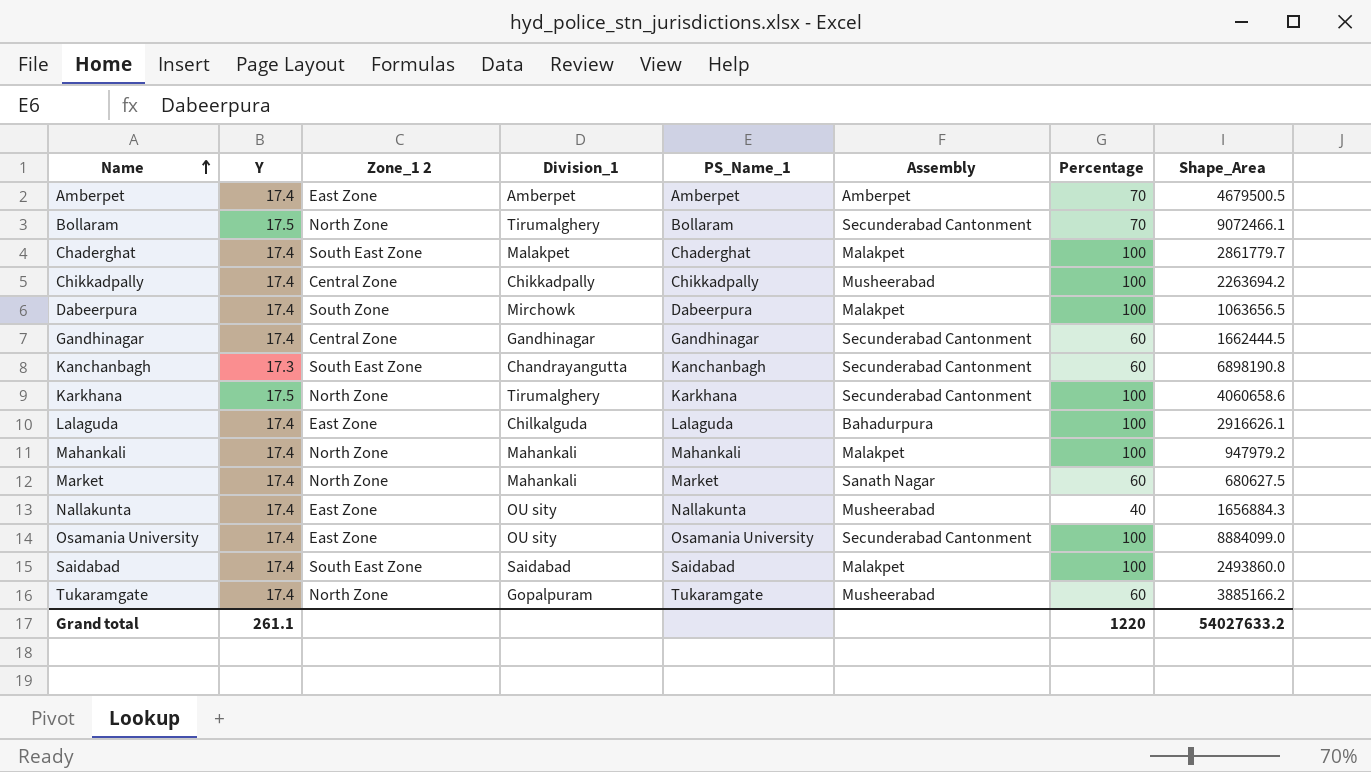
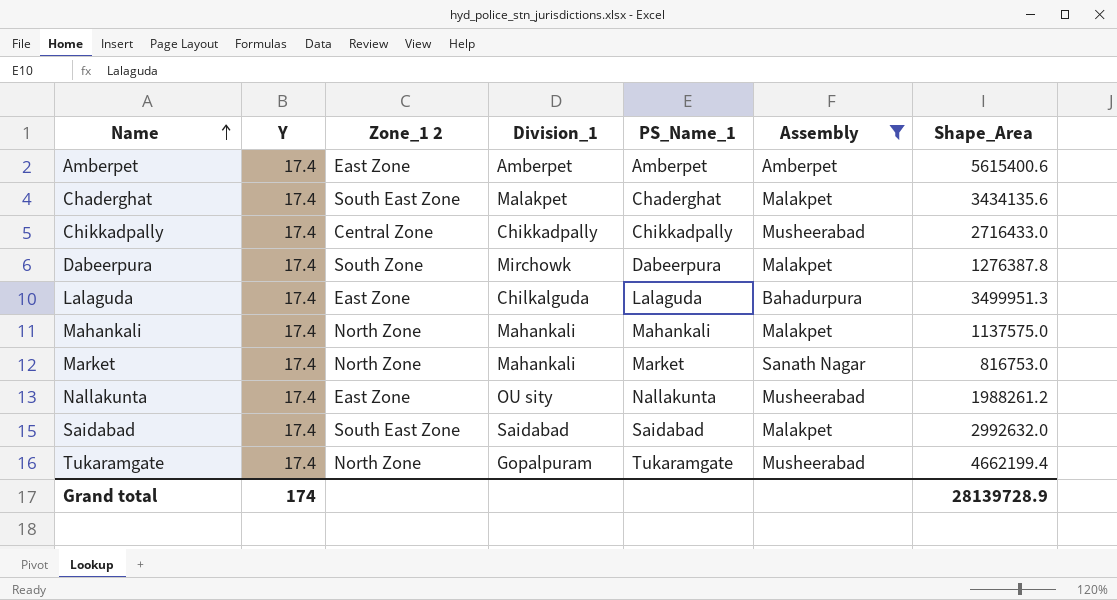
filter: none -> Assembly != Secunderabad Cantonment
column Percentage | position: 7 -> none
Amberpet | Shape_Area: 4679500.5 -> 5615400.6
Chaderghat | Shape_Area: 2861779.7 -> 3434135.6
Chikkadpally | Shape_Area: 2263694.2 -> 2716433.0
Dabeerpura | Shape_Area: 1063656.5 -> 1276387.8
Lalaguda | Shape_Area: 2916626.1 -> 3499951.3
Mahankali | Shape_Area: 947979.2 -> 1137575.0
Market | Shape_Area: 680627.5 -> 816753.0
Nallakunta | Shape_Area: 1656884.3 -> 1988261.2
Saidabad | Shape_Area: 2493860.0 -> 2992632.0
Tukaramgate | Shape_Area: 3885166.2 -> 4662199.4
Grand total | Y: 261.1 -> 174
Grand total | Shape_Area: 54027633.2 -> 28139728.9

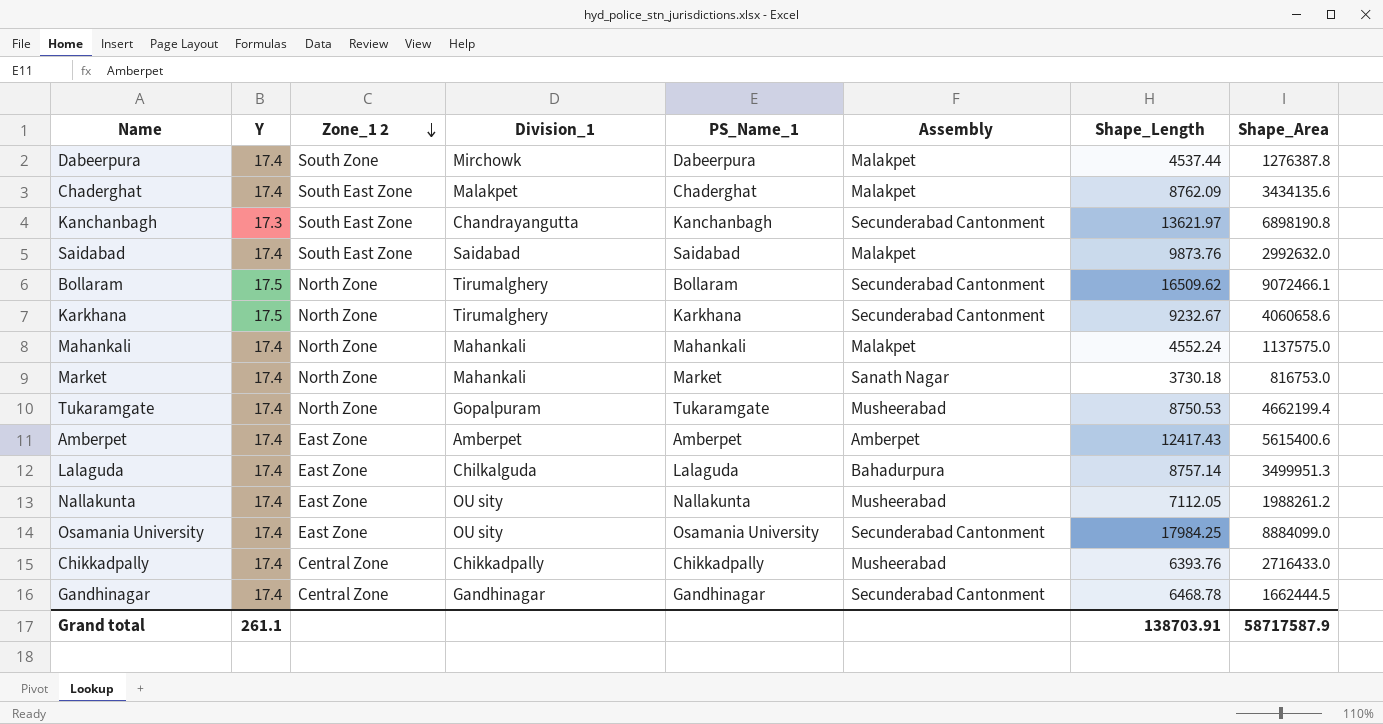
filter: Assembly != Secunderabad Cantonment -> none
row order: Name ascending -> Zone_1 2 descending
column Shape_Length | position: none -> 7
Grand total | Y: 174 -> 261.1
Grand total | Shape_Area: 28139728.9 -> 58717587.9

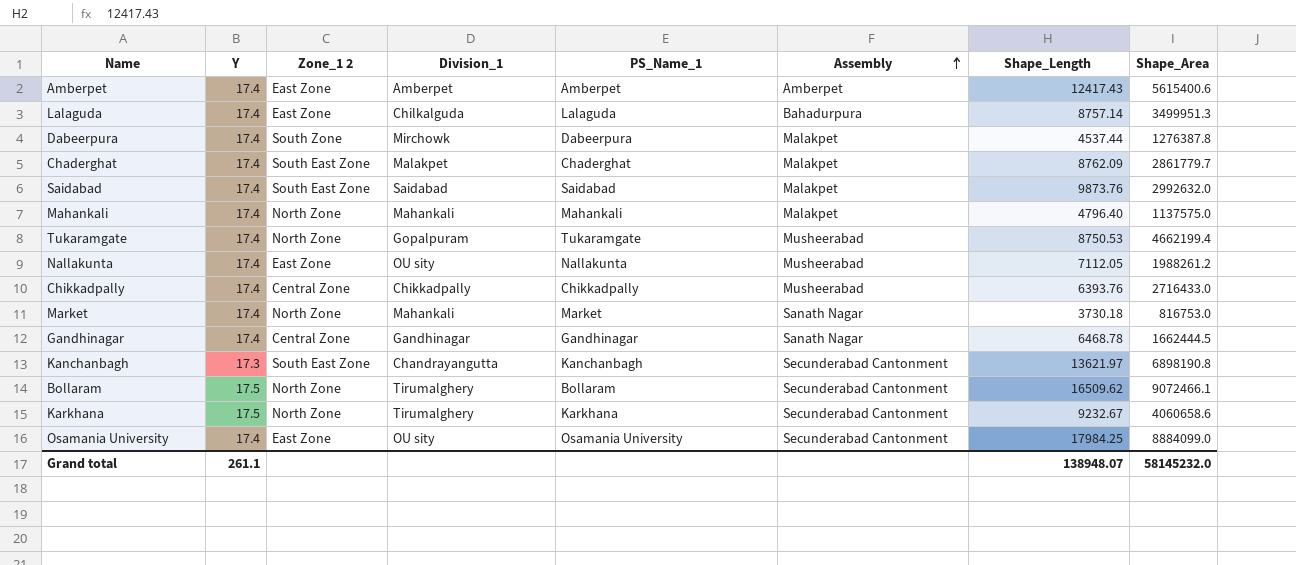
row order: Zone_1 2 descending -> Assembly ascending
Chaderghat | Shape_Area: 3434135.6 -> 2861779.7
Mahankali | Shape_Length: 4552.24 -> 4796.40
Gandhinagar | Assembly: Secunderabad Cantonment -> Sanath Nagar
Grand total | Shape_Length: 138703.91 -> 138948.07
Grand total | Shape_Area: 58717587.9 -> 58145232.0

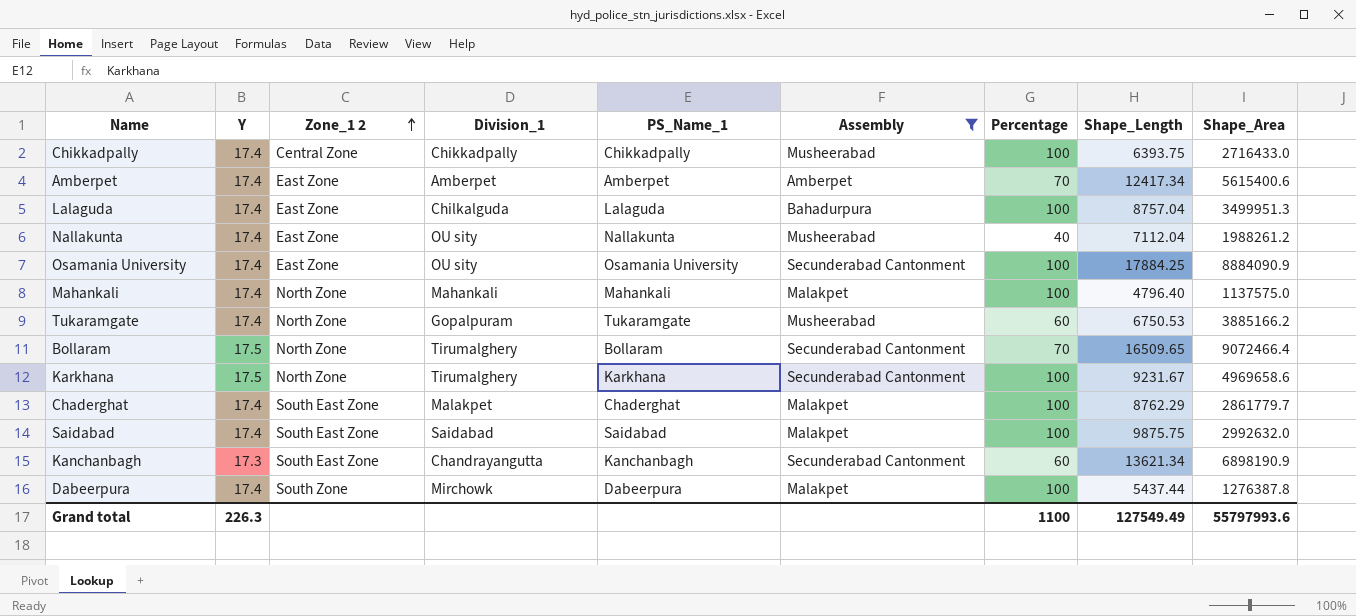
filter: none -> Assembly != Sanath Nagar
row order: Assembly ascending -> Zone_1 2 ascending
column Percentage | position: none -> 7
Chikkadpally | Shape_Length: 6393.76 -> 6393.75
Amberpet | Shape_Length: 12417.43 -> 12417.34
Lalaguda | Shape_Length: 8757.14 -> 8757.04
Nallakunta | Shape_Length: 7112.05 -> 7112.04
Osamania University | Shape_Length: 17984.25 -> 17884.25
Osamania University | Shape_Area: 8884099.0 -> 8884090.9
Tukaramgate | Shape_Length: 8750.53 -> 6750.53
Tukaramgate | Shape_Area: 4662199.4 -> 3885166.2
Bollaram | Shape_Length: 16509.62 -> 16509.65
Bollaram | Shape_Area: 9072466.1 -> 9072466.4
Karkhana | Shape_Length: 9232.67 -> 9231.67
Karkhana | Shape_Area: 4060658.6 -> 4969658.6
Chaderghat | Shape_Length: 8762.09 -> 8762.29
Saidabad | Shape_Length: 9873.76 -> 9875.75
Kanchanbagh | Shape_Length: 13621.97 -> 13621.34
Kanchanbagh | Shape_Area: 6898190.8 -> 6898190.9
Dabeerpura | Shape_Length: 4537.44 -> 5437.44
Grand total | Y: 261.1 -> 226.3
Grand total | Shape_Length: 138948.07 -> 127549.49
Grand total | Shape_Area: 58145232.0 -> 55797993.6

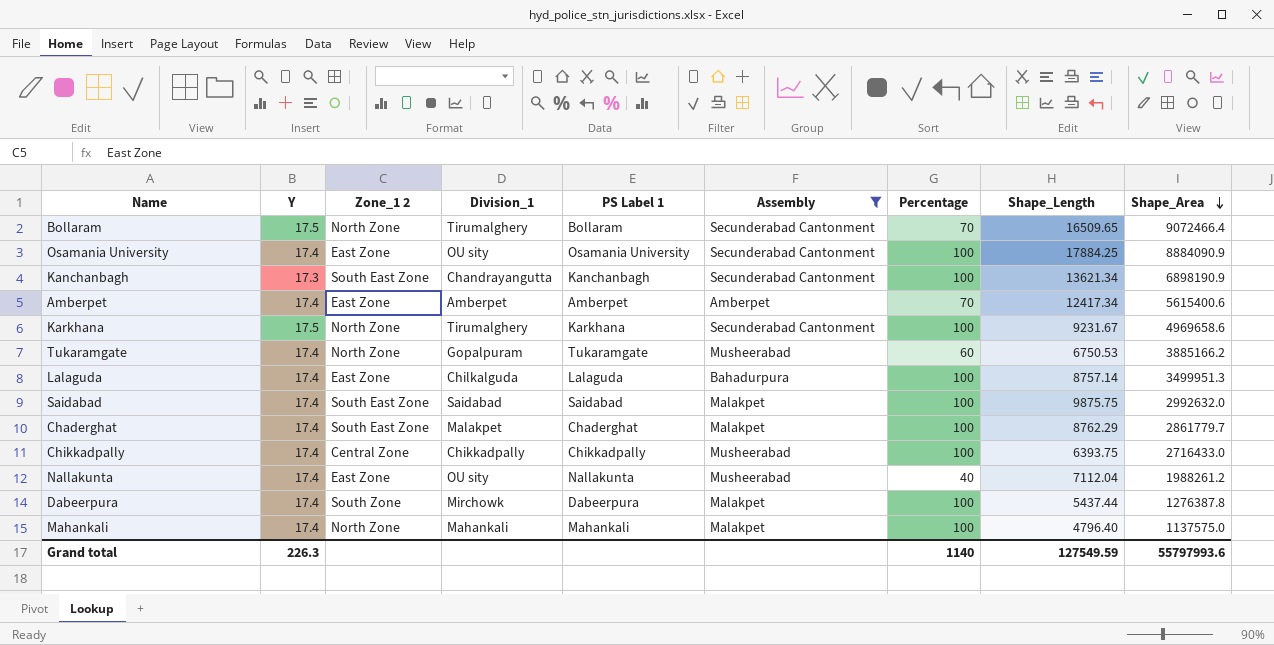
row order: Zone_1 2 ascending -> Shape_Area descending
column name: PS_Name_1 -> PS Label 1
Kanchanbagh | Percentage: 60 -> 100
Lalaguda | Shape_Length: 8757.04 -> 8757.14
Grand total | Percentage: 1100 -> 1140
Grand total | Shape_Length: 127549.49 -> 127549.59

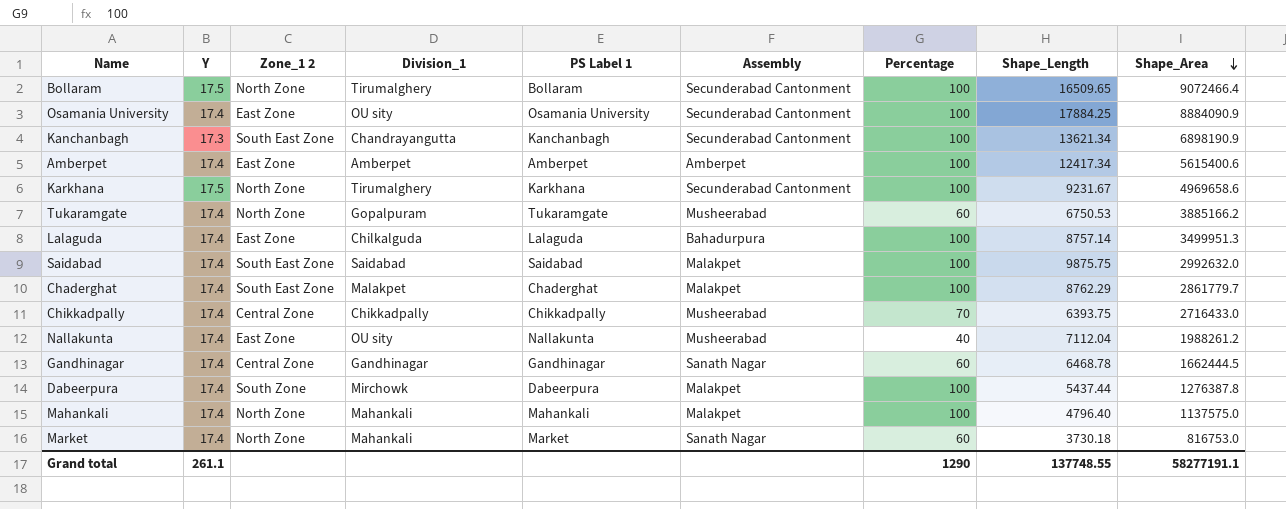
filter: Assembly != Sanath Nagar -> none
Bollaram | Percentage: 70 -> 100
Amberpet | Percentage: 70 -> 100
Chikkadpally | Percentage: 100 -> 70
Grand total | Y: 226.3 -> 261.1
Grand total | Percentage: 1140 -> 1290
Grand total | Shape_Length: 127549.59 -> 137748.55
Grand total | Shape_Area: 55797993.6 -> 58277191.1

